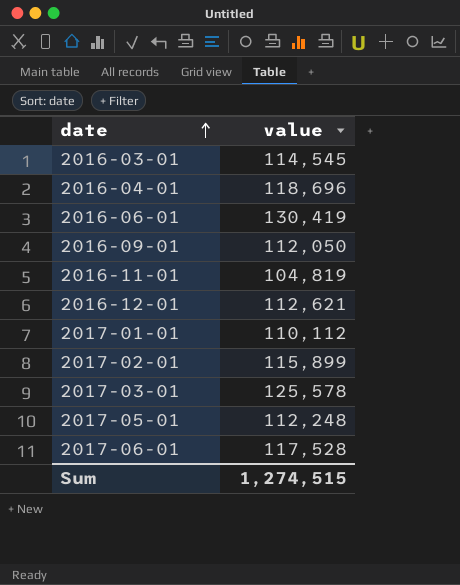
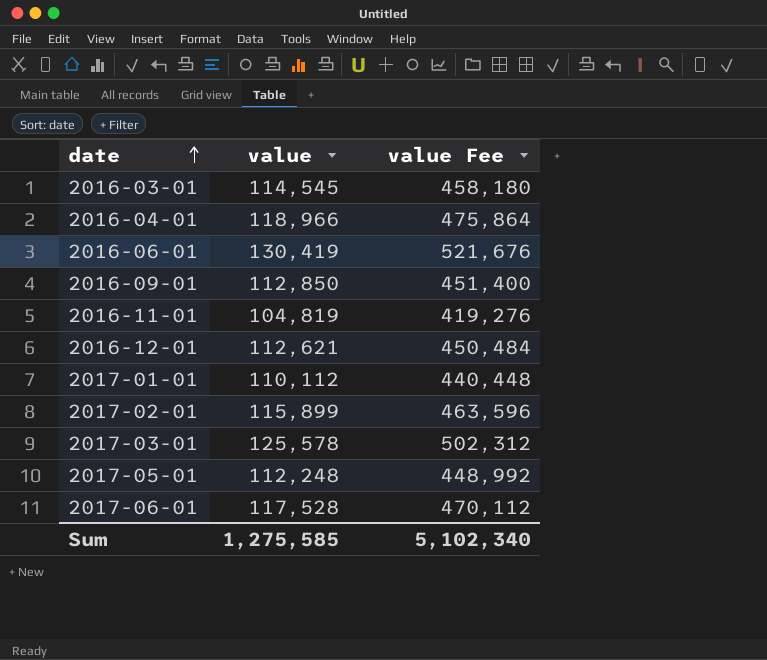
column value Fee | formula: none -> [value] * 4
2016-04-01 | value: 118,696 -> 118,966
2016-09-01 | value: 112,050 -> 112,850
Sum | value: 1,274,515 -> 1,275,585

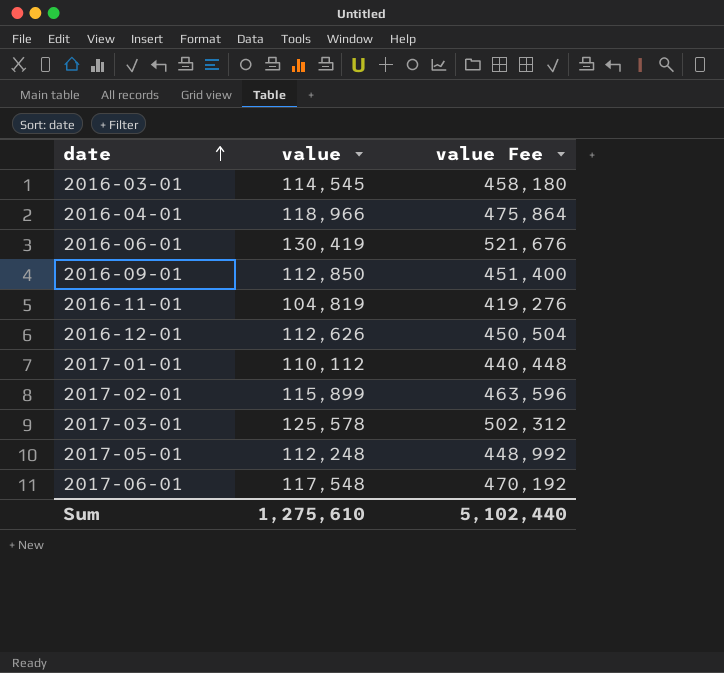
2016-12-01 | value: 112,621 -> 112,626
2016-12-01 | value Fee: 450,484 -> 450,504
2017-06-01 | value: 117,528 -> 117,548
2017-06-01 | value Fee: 470,112 -> 470,192
Sum | value: 1,275,585 -> 1,275,610
Sum | value Fee: 5,102,340 -> 5,102,440

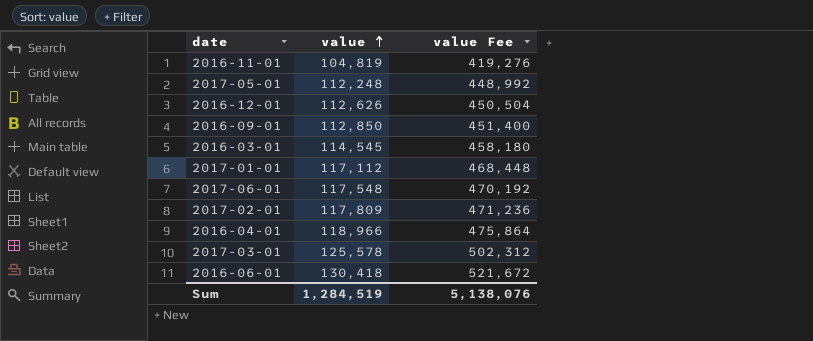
row order: date ascending -> value ascending
2017-01-01 | value: 110,112 -> 117,112
2017-01-01 | value Fee: 440,448 -> 468,448
2017-02-01 | value: 115,899 -> 117,809
2017-02-01 | value Fee: 463,596 -> 471,236
2016-06-01 | value: 130,419 -> 130,418
2016-06-01 | value Fee: 521,676 -> 521,672
Sum | value: 1,275,610 -> 1,284,519
Sum | value Fee: 5,102,440 -> 5,138,076

